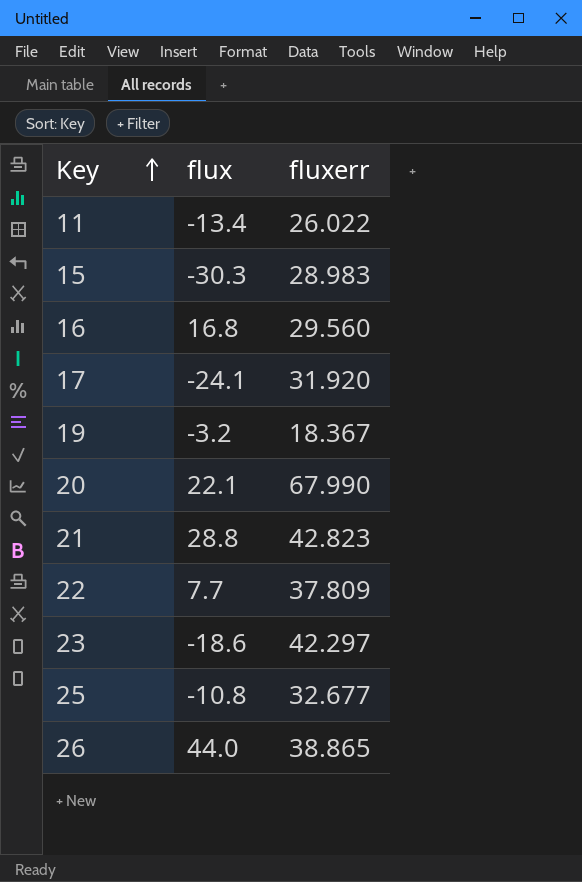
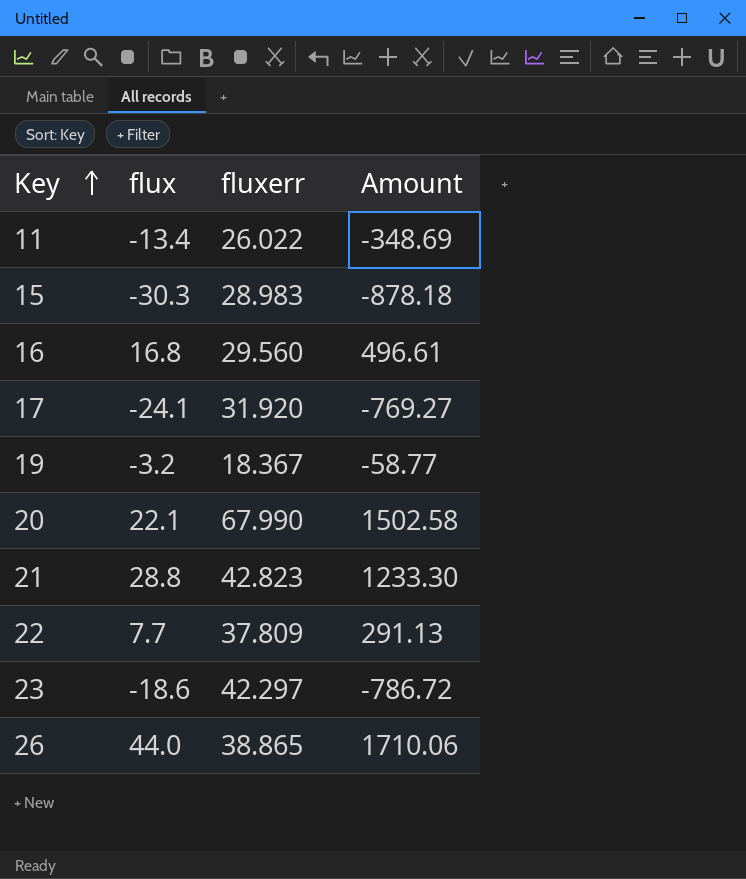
column Amount | formula: none -> [flux] * [fluxerr]
row 25: -10.8 | 32.677 -> none

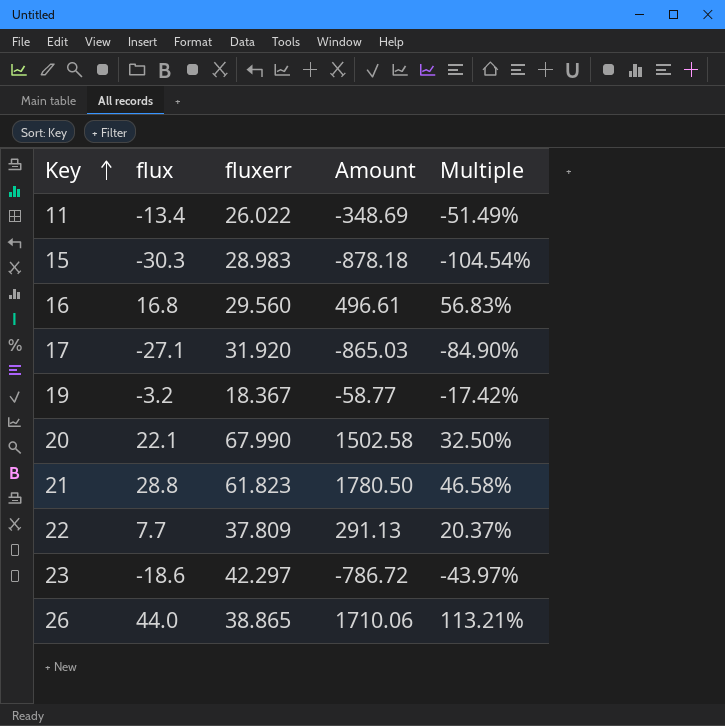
column Multiple | formula: none -> [flux] / [fluxerr]
17 | flux: -24.1 -> -27.1
17 | Amount: -769.27 -> -865.03
21 | fluxerr: 42.823 -> 61.823
21 | Amount: 1233.30 -> 1780.50

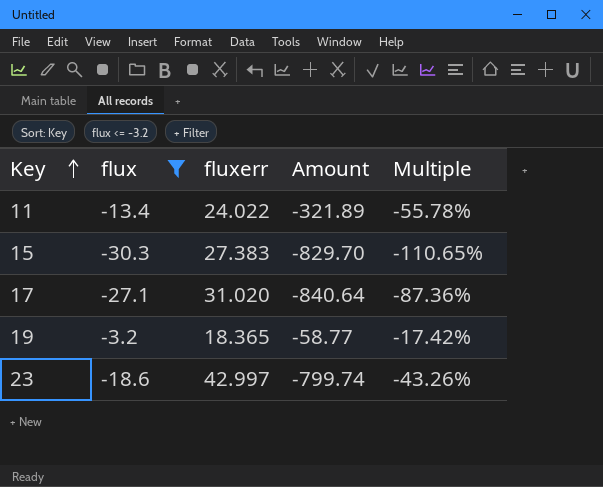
filter: none -> flux <= -3.2
11 | fluxerr: 26.022 -> 24.022
11 | Amount: -348.69 -> -321.89
11 | Multiple: -51.49% -> -55.78%
15 | fluxerr: 28.983 -> 27.383
15 | Amount: -878.18 -> -829.70
15 | Multiple: -104.54% -> -110.65%
17 | fluxerr: 31.920 -> 31.020
17 | Amount: -865.03 -> -840.64
17 | Multiple: -84.90% -> -87.36%
19 | fluxerr: 18.367 -> 18.365
23 | fluxerr: 42.297 -> 42.997
23 | Amount: -786.72 -> -799.74
23 | Multiple: -43.97% -> -43.26%

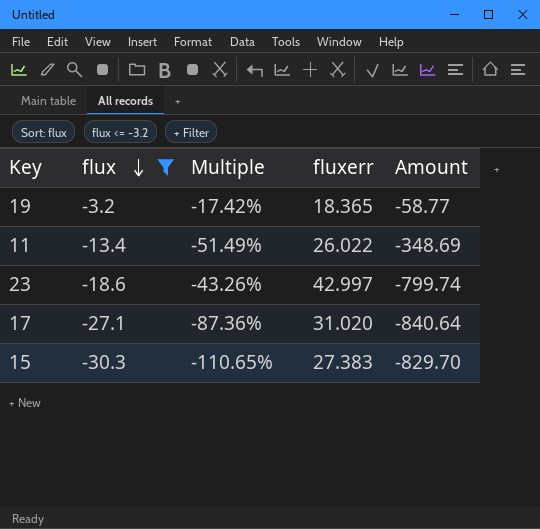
row order: Key ascending -> flux descending
column Multiple | position: 5 -> 3
11 | Multiple: -55.78% -> -51.49%
11 | fluxerr: 24.022 -> 26.022
11 | Amount: -321.89 -> -348.69

